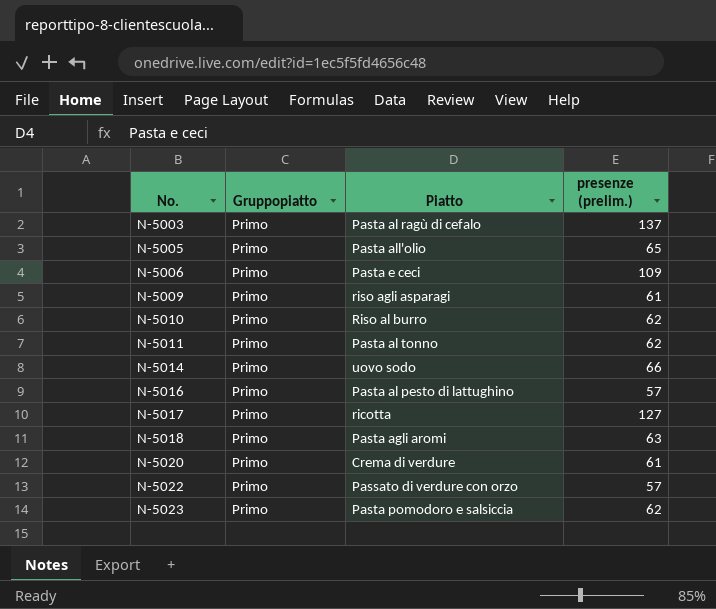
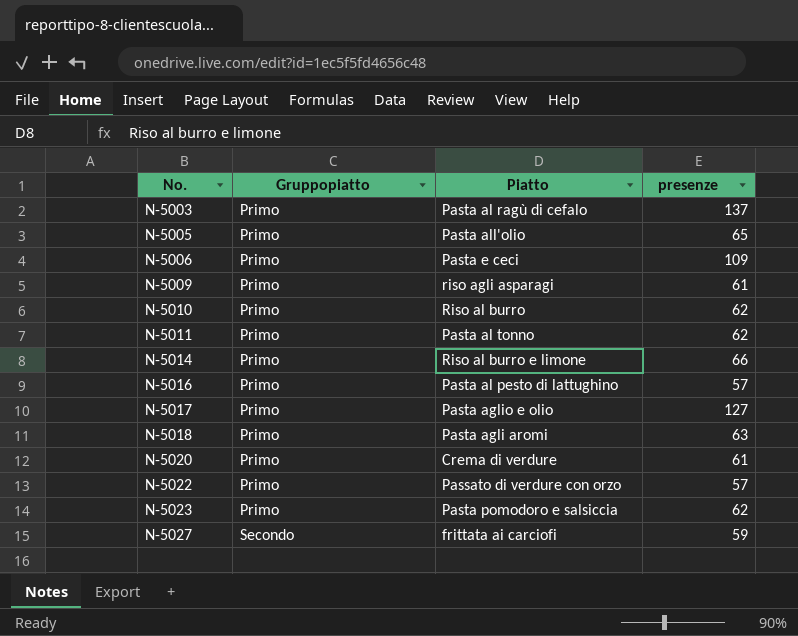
column name: presenze (prelim.) -> presenze
N-5014 | Piatto: uovo sodo -> Riso al burro e limone
N-5017 | Piatto: ricotta -> Pasta aglio e olio
row N-5027: none -> Secondo | frittata ai carciofi | 59

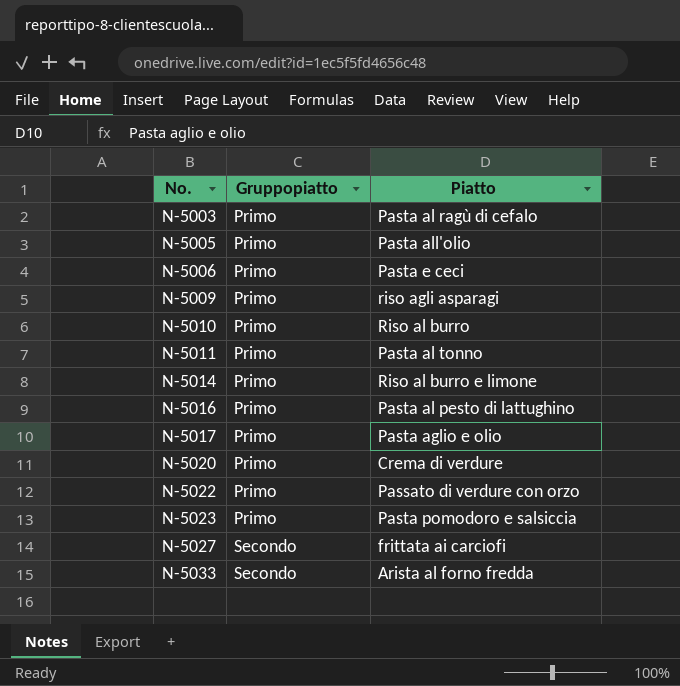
column presenze | position: 4 -> none
row N-5018: Primo | Pasta agli aromi | 63 -> none
row N-5033: none -> Secondo | Arista al forno fredda

